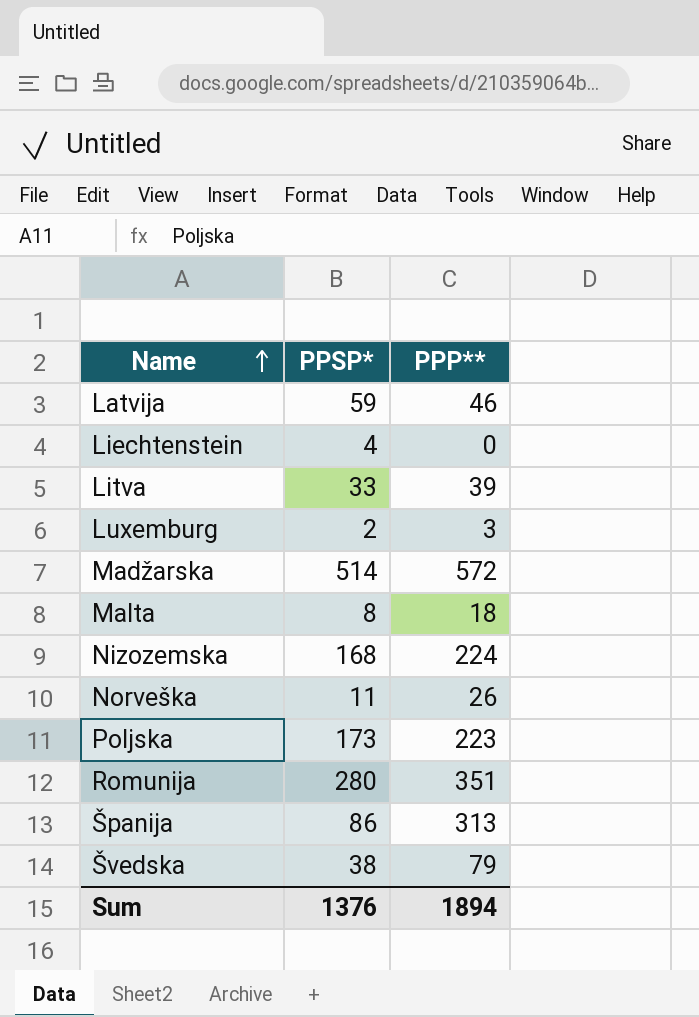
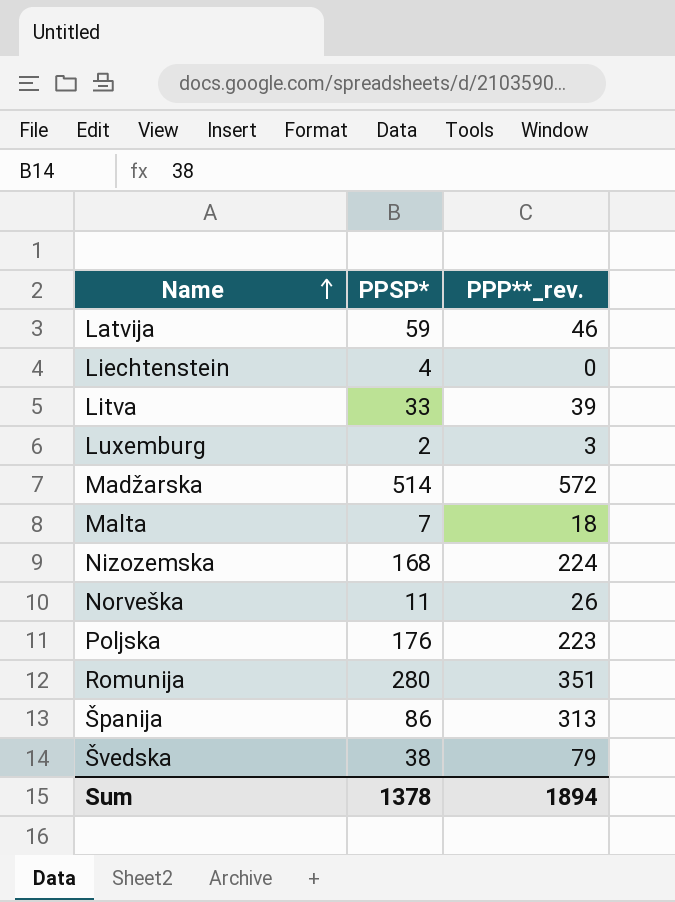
column name: PPP** -> PPP**_rev.
Malta | PPSP*: 8 -> 7
Poljska | PPSP*: 173 -> 176
Sum | PPSP*: 1376 -> 1378

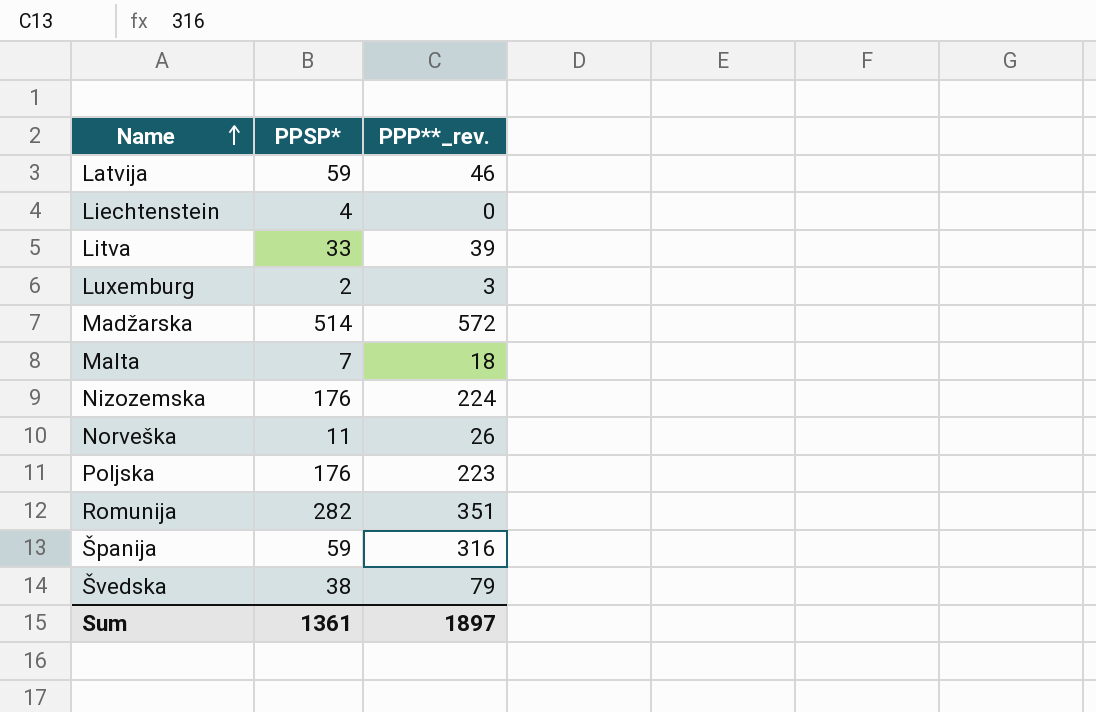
Nizozemska | PPSP*: 168 -> 176
Romunija | PPSP*: 280 -> 282
Španija | PPSP*: 86 -> 59
Španija | PPP**_rev.: 313 -> 316
Sum | PPSP*: 1378 -> 1361
Sum | PPP**_rev.: 1894 -> 1897

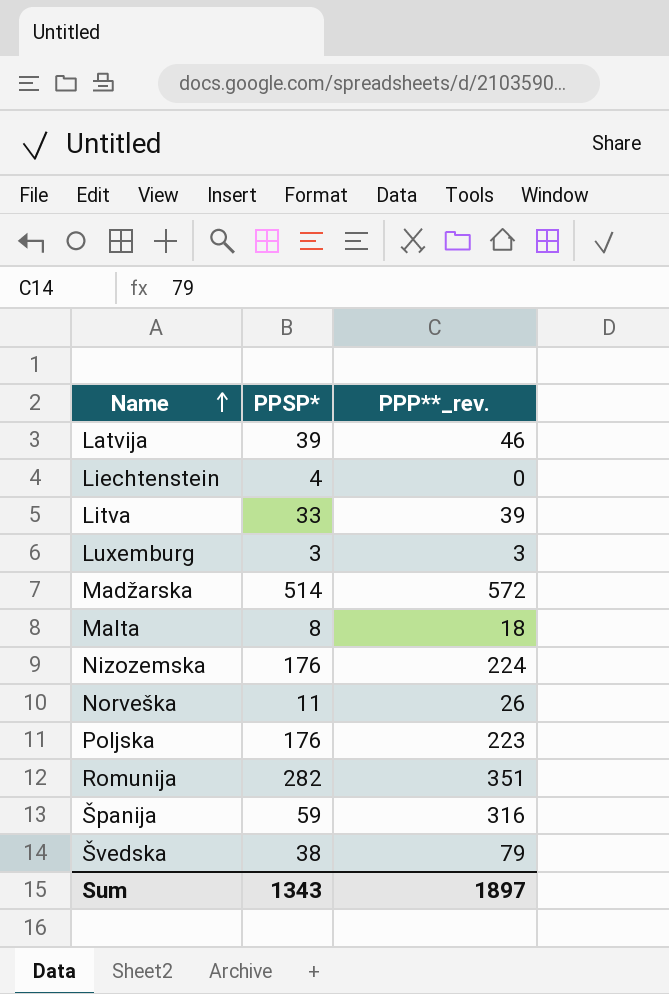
Latvija | PPSP*: 59 -> 39
Luxemburg | PPSP*: 2 -> 3
Malta | PPSP*: 7 -> 8
Sum | PPSP*: 1361 -> 1343

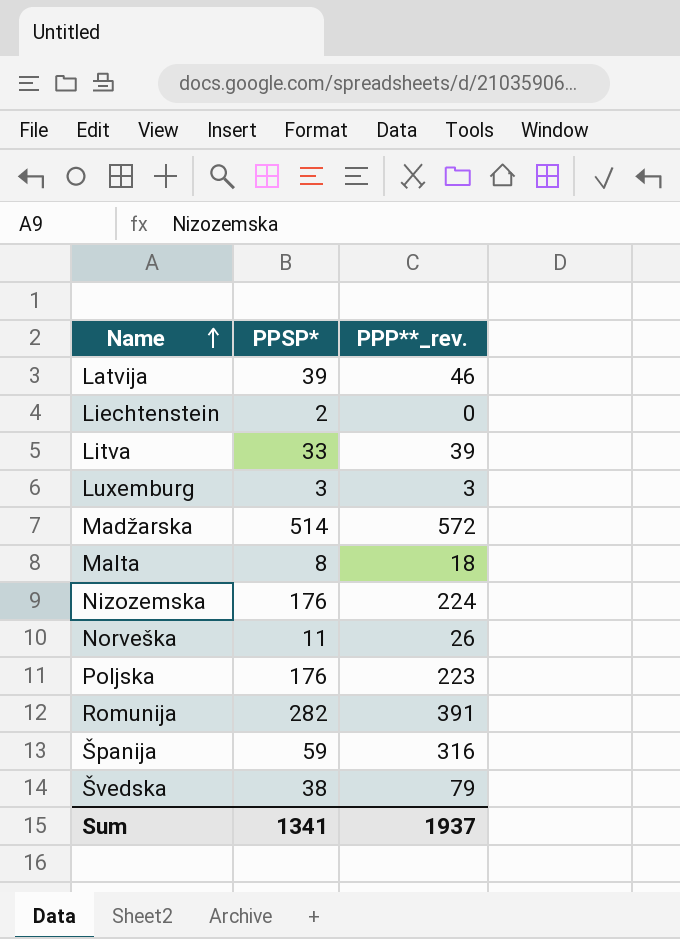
Liechtenstein | PPSP*: 4 -> 2
Romunija | PPP**_rev.: 351 -> 391
Sum | PPSP*: 1343 -> 1341
Sum | PPP**_rev.: 1897 -> 1937

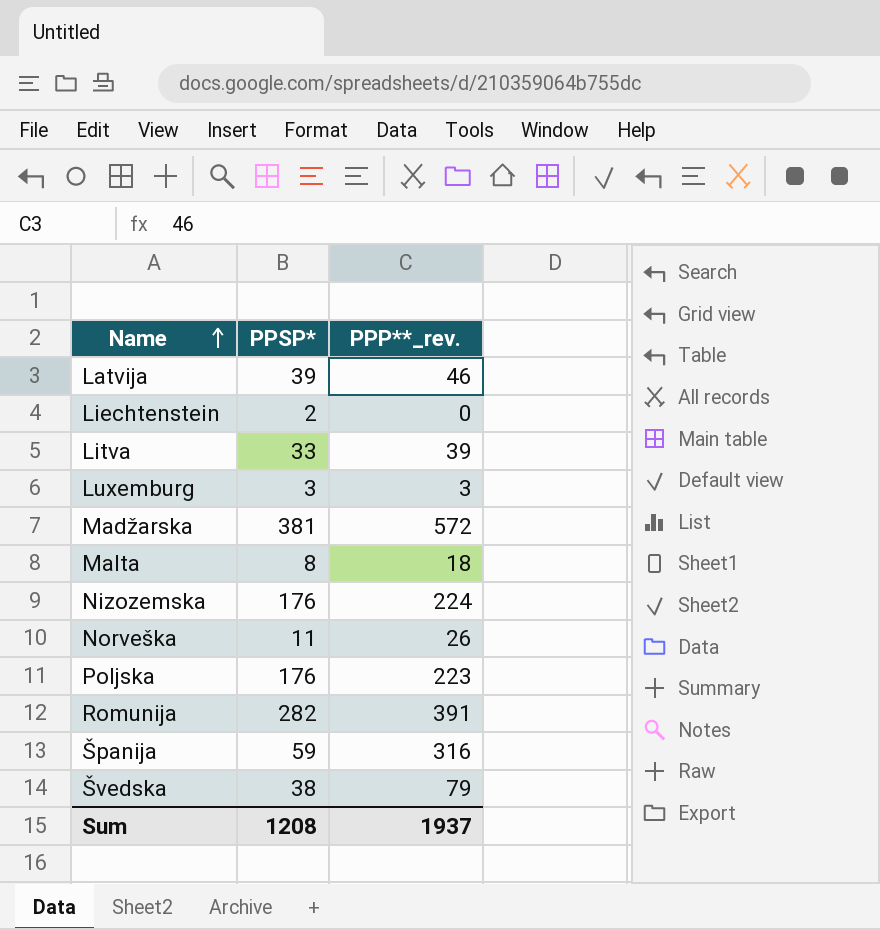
Madžarska | PPSP*: 514 -> 381
Sum | PPSP*: 1341 -> 1208

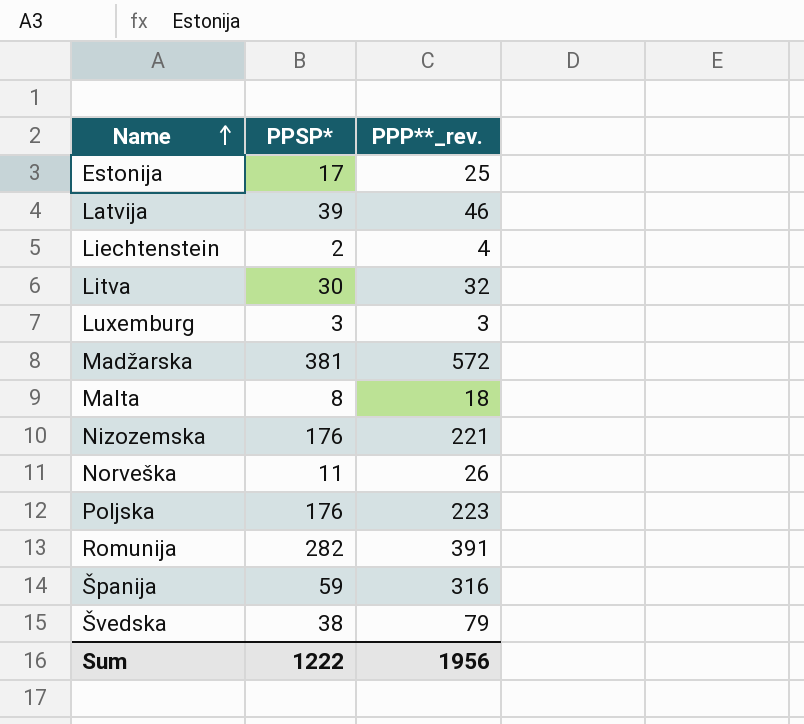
row Estonija: none -> 17 | 25
Liechtenstein | PPP**_rev.: 0 -> 4
Litva | PPSP*: 33 -> 30
Litva | PPP**_rev.: 39 -> 32
Nizozemska | PPP**_rev.: 224 -> 221
Sum | PPSP*: 1208 -> 1222
Sum | PPP**_rev.: 1937 -> 1956

